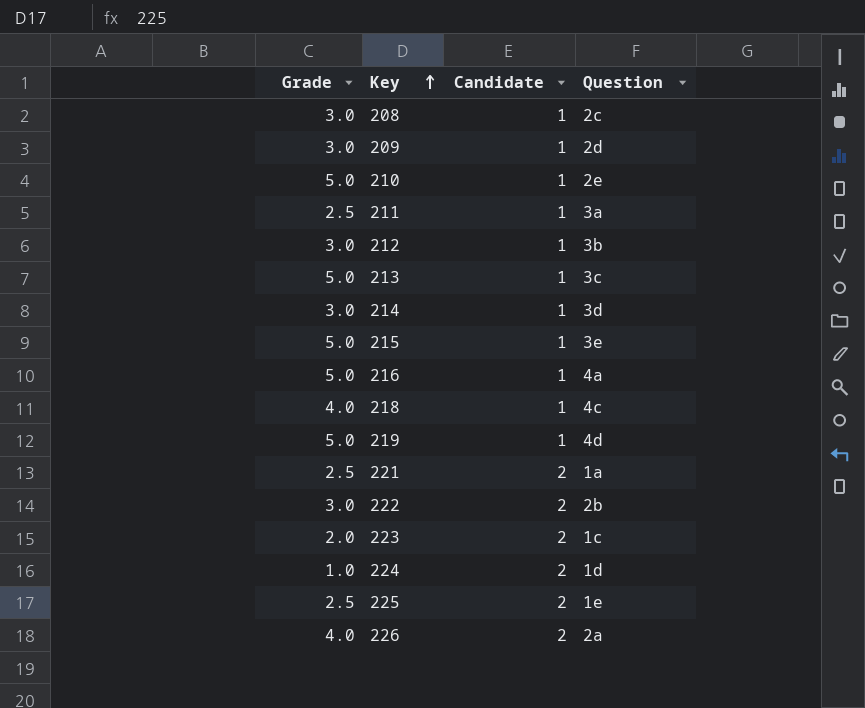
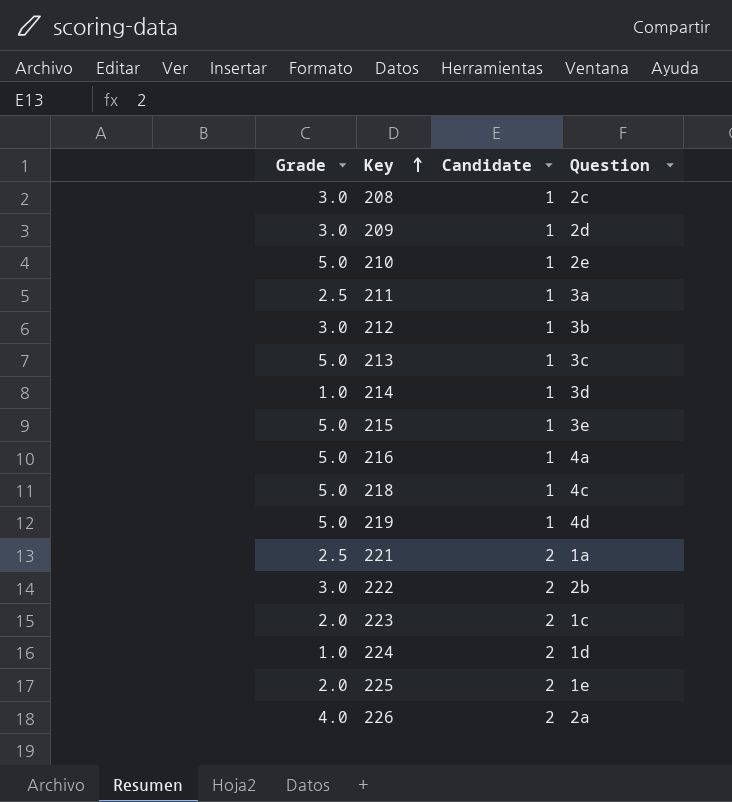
214 | Grade: 3.0 -> 1.0
218 | Grade: 4.0 -> 5.0
225 | Grade: 2.5 -> 2.0

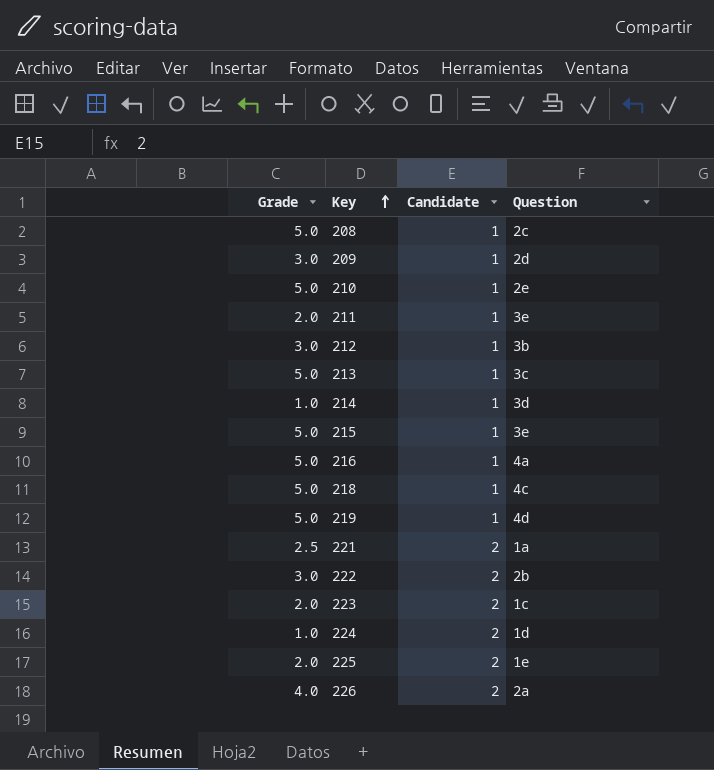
208 | Grade: 3.0 -> 5.0
211 | Grade: 2.5 -> 2.0
211 | Question: 3a -> 3e

